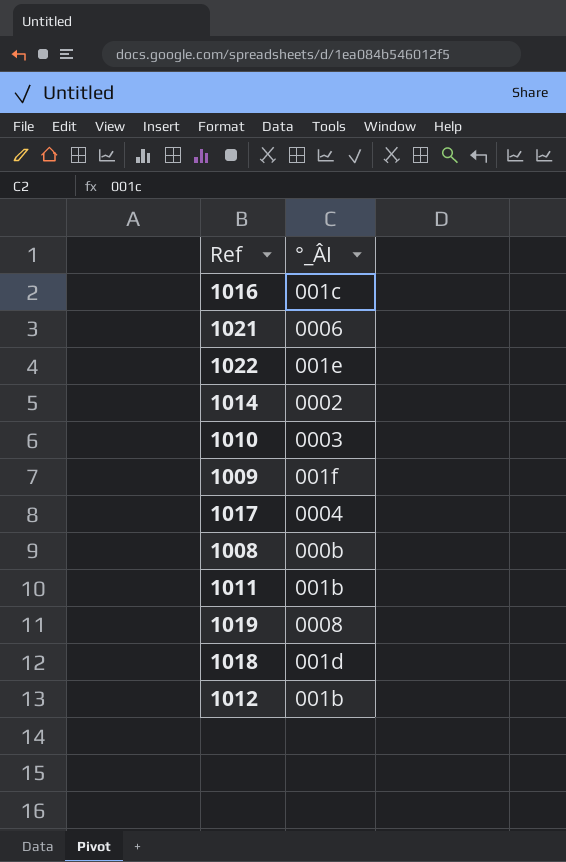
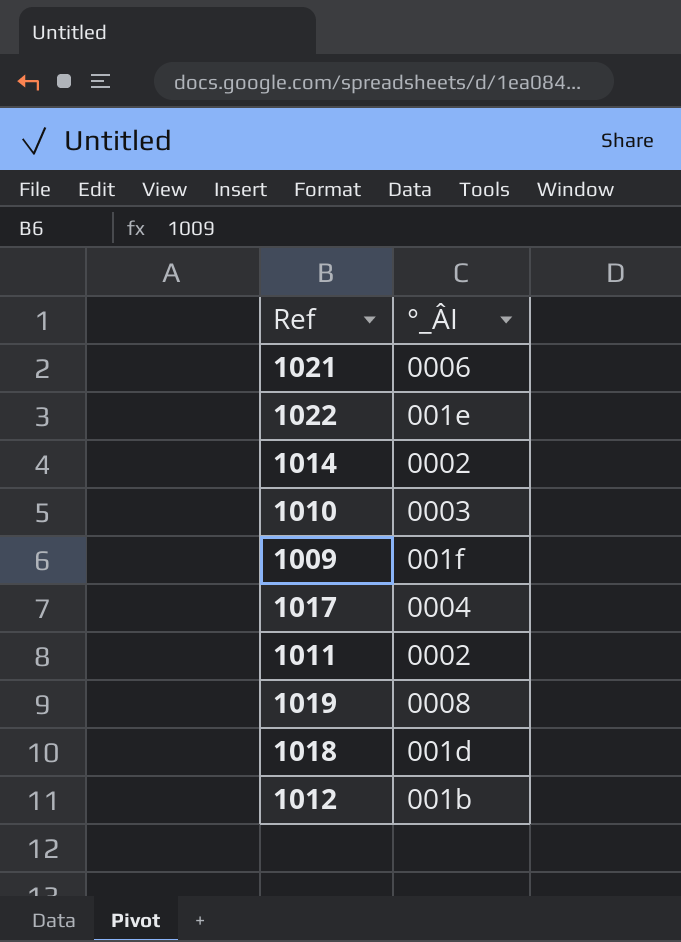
row 1016: 001c -> none
row 1008: 000b -> none
1011 | °_ÂI: 001b -> 0002

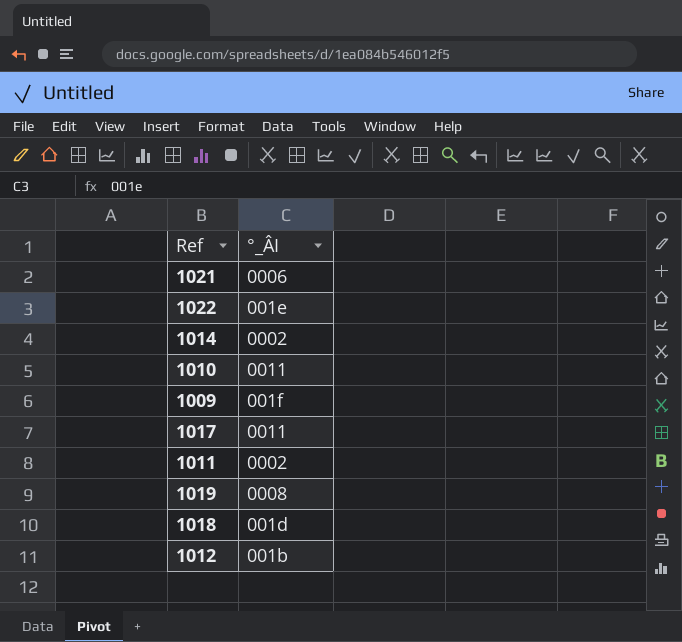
1010 | °_ÂI: 0003 -> 0011
1017 | °_ÂI: 0004 -> 0011

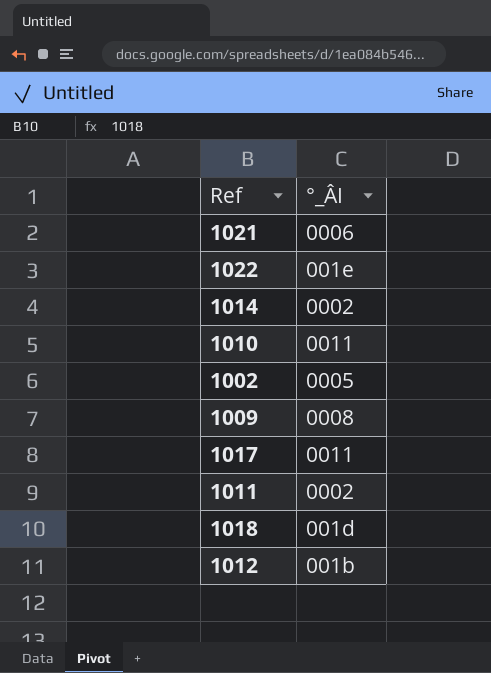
row 1019: 0008 -> none
row 1002: none -> 0005
1009 | °_ÂI: 001f -> 0008

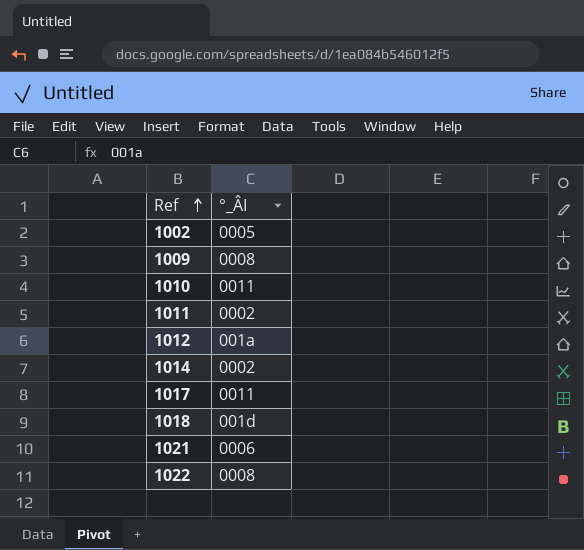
row order: none -> Ref ascending
1012 | °_ÂI: 001b -> 001a
1022 | °_ÂI: 001e -> 0008

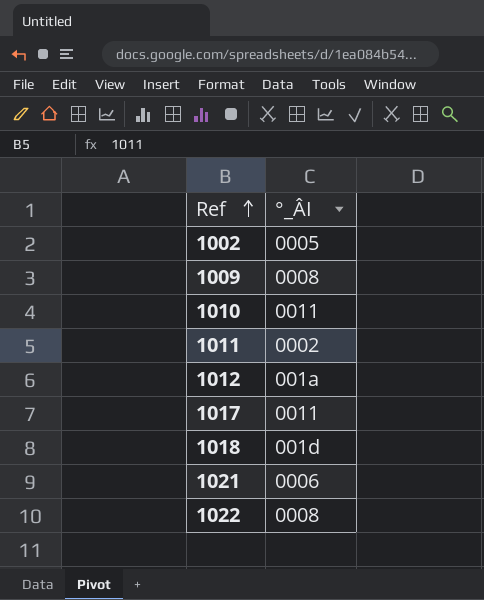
row 1014: 0002 -> none

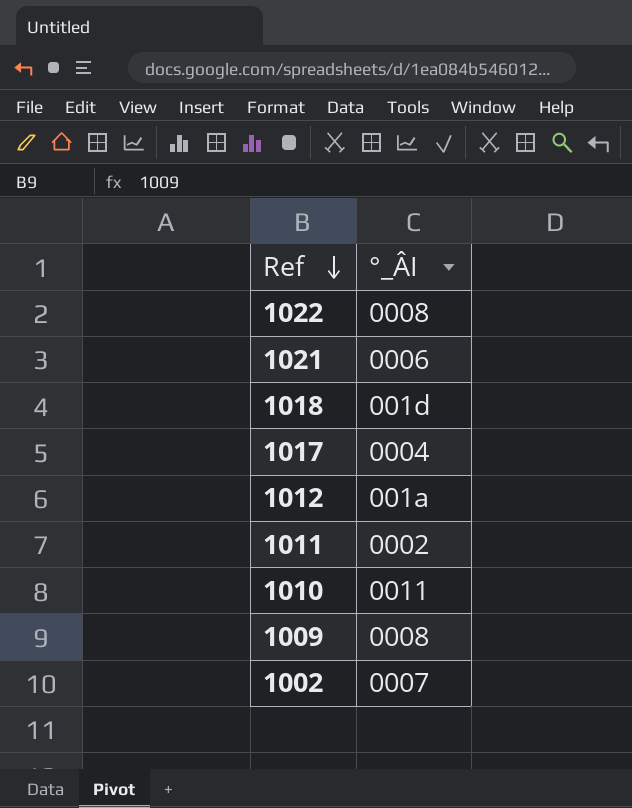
row order: Ref ascending -> Ref descending
1017 | °_ÂI: 0011 -> 0004
1002 | °_ÂI: 0005 -> 0007

